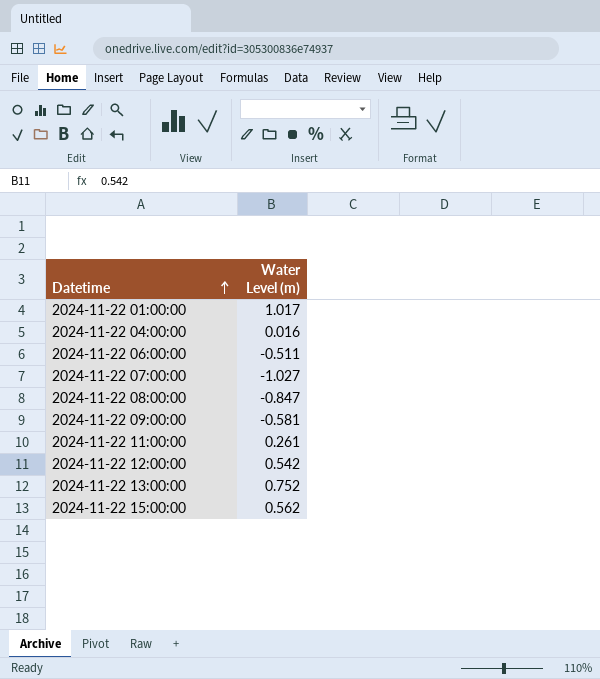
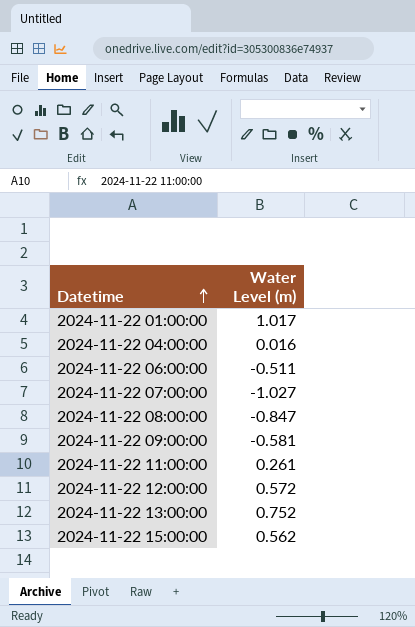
2024-11-22 12:00:00 | Water Level (m): 0.542 -> 0.572

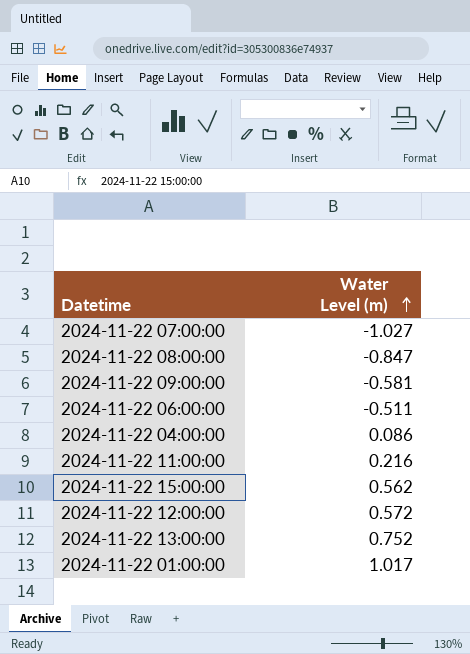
row order: Datetime ascending -> Water Level (m) ascending
2024-11-22 04:00:00 | Water Level (m): 0.016 -> 0.086
2024-11-22 11:00:00 | Water Level (m): 0.261 -> 0.216

